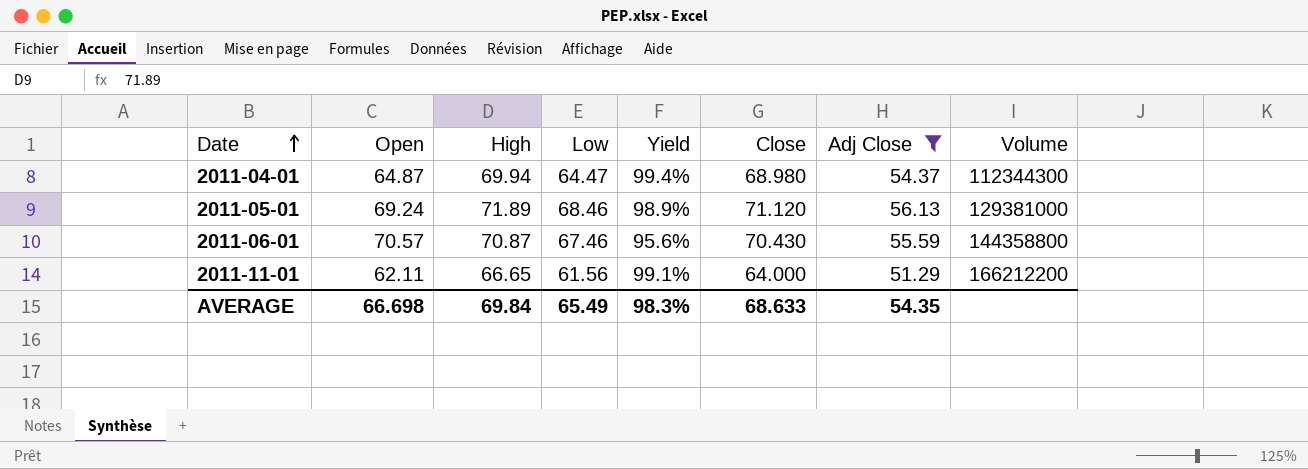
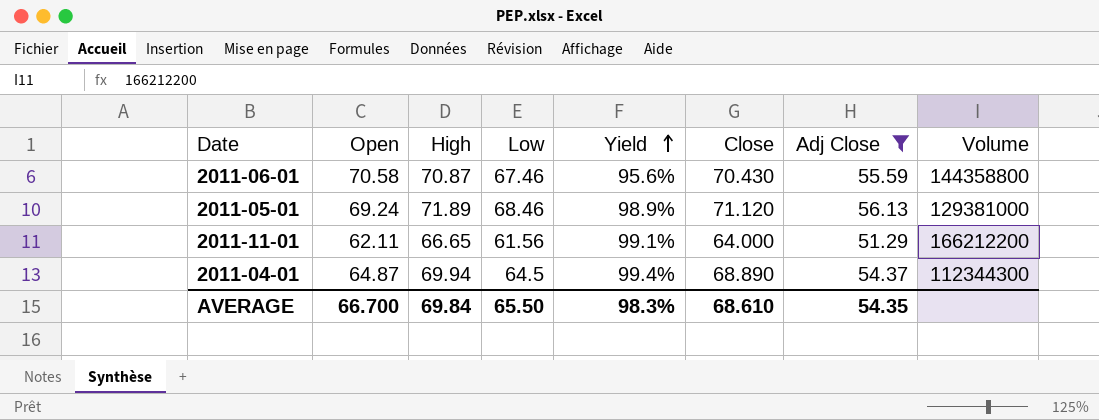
row order: Date ascending -> Yield ascending
2011-06-01 | Open: 70.57 -> 70.58
2011-04-01 | Low: 64.47 -> 64.5
2011-04-01 | Close: 68.980 -> 68.890
AVERAGE | Open: 66.698 -> 66.700
AVERAGE | Low: 65.49 -> 65.50
AVERAGE | Close: 68.633 -> 68.610

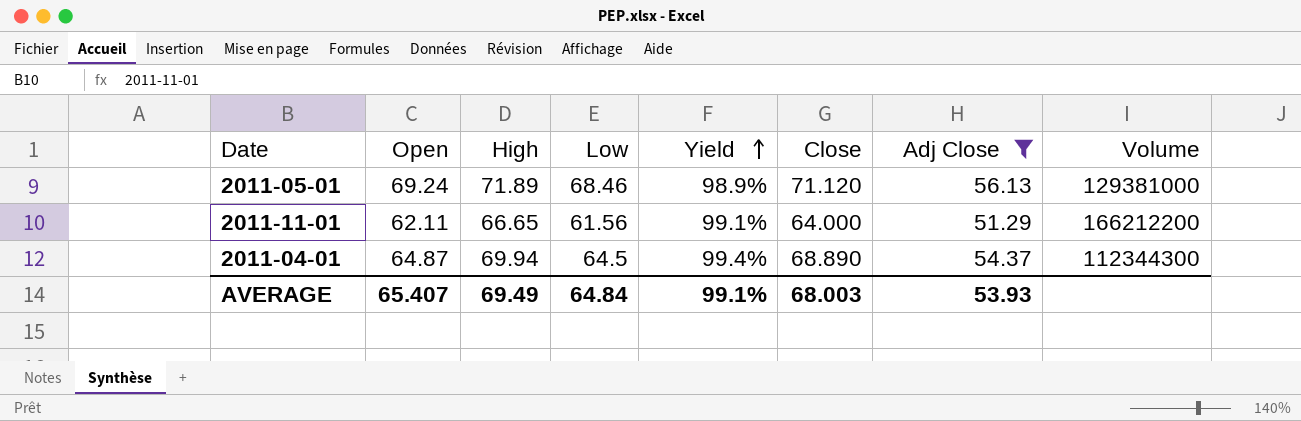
row 2011-06-01: 70.58 | 70.87 | 67.46 | 95.6% | 70.430 | 55.59 | 144358800 -> none
AVERAGE | Open: 66.700 -> 65.407
AVERAGE | High: 69.84 -> 69.49
AVERAGE | Low: 65.50 -> 64.84
AVERAGE | Yield: 98.3% -> 99.1%
AVERAGE | Close: 68.610 -> 68.003
AVERAGE | Adj Close: 54.35 -> 53.93

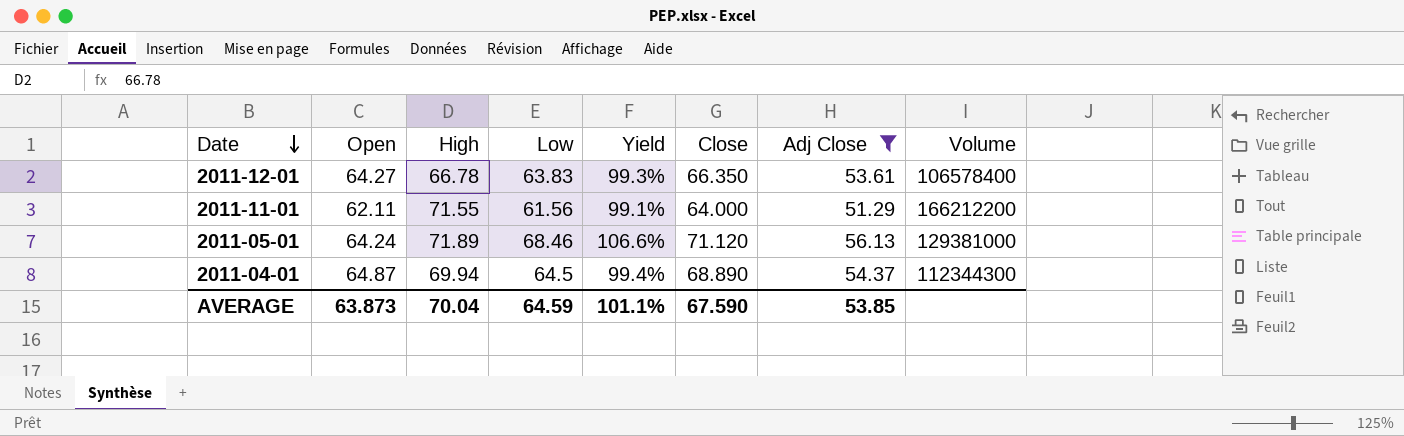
row order: Yield ascending -> Date descending
row 2011-12-01: none -> 64.27 | 66.78 | 63.83 | 99.3% | 66.350 | 53.61 | 106578400
2011-11-01 | High: 66.65 -> 71.55
2011-05-01 | Open: 69.24 -> 64.24
2011-05-01 | Yield: 98.9% -> 106.6%
AVERAGE | Open: 65.407 -> 63.873
AVERAGE | High: 69.49 -> 70.04
AVERAGE | Low: 64.84 -> 64.59
AVERAGE | Yield: 99.1% -> 101.1%
AVERAGE | Close: 68.003 -> 67.590
AVERAGE | Adj Close: 53.93 -> 53.85

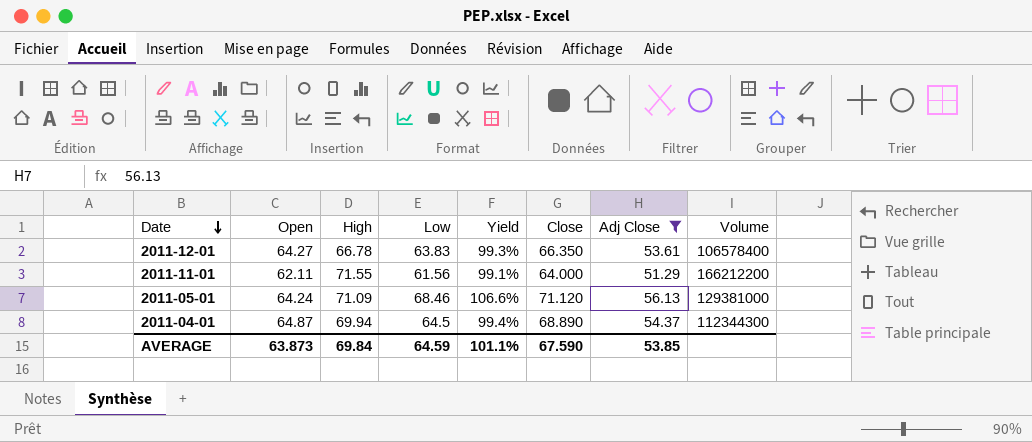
2011-05-01 | High: 71.89 -> 71.09
AVERAGE | High: 70.04 -> 69.84

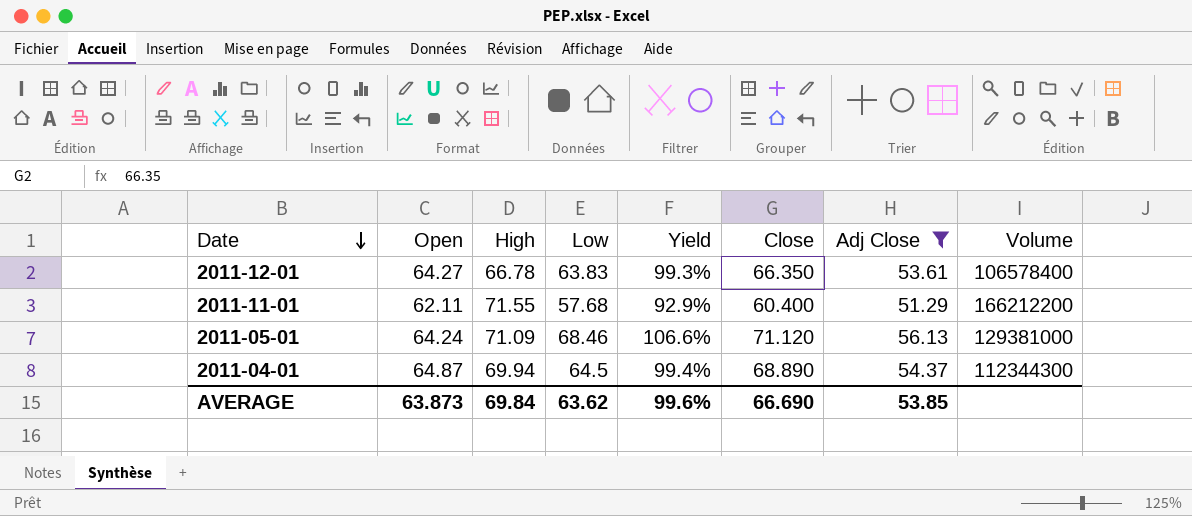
2011-11-01 | Low: 61.56 -> 57.68
2011-11-01 | Yield: 99.1% -> 92.9%
2011-11-01 | Close: 64.000 -> 60.400
AVERAGE | Low: 64.59 -> 63.62
AVERAGE | Yield: 101.1% -> 99.6%
AVERAGE | Close: 67.590 -> 66.690

